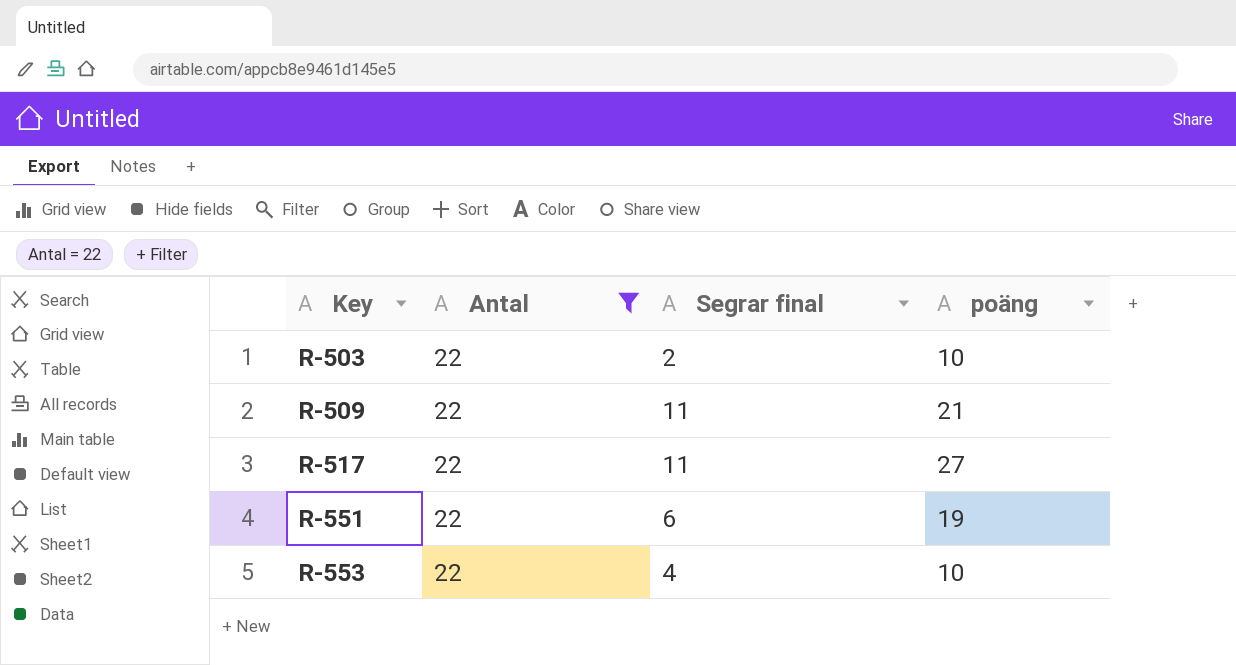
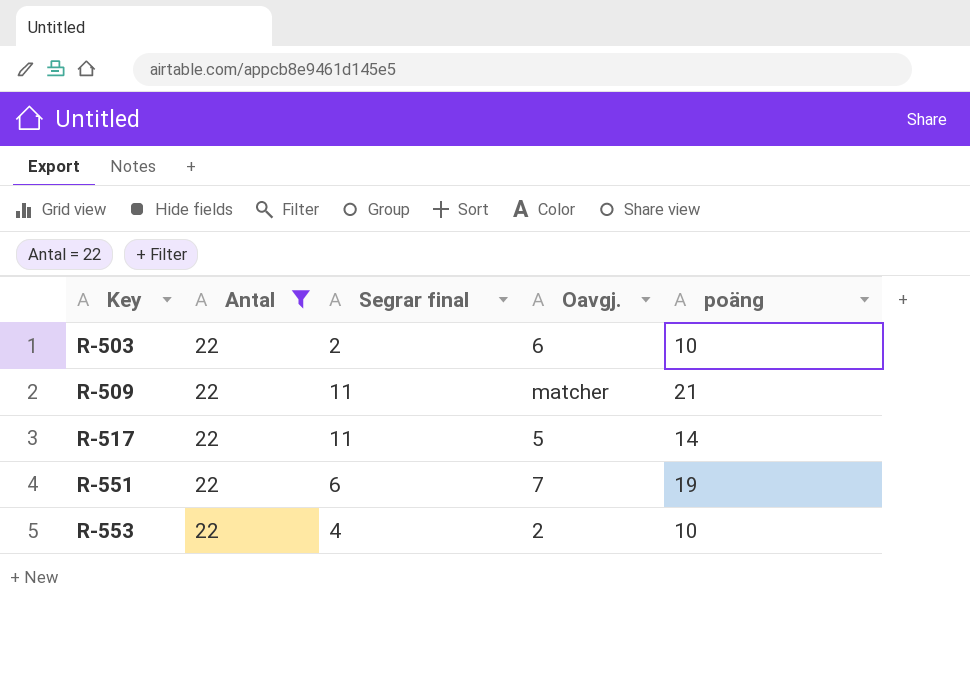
column Oavgj. | position: none -> 4
R-517 | poäng: 27 -> 14

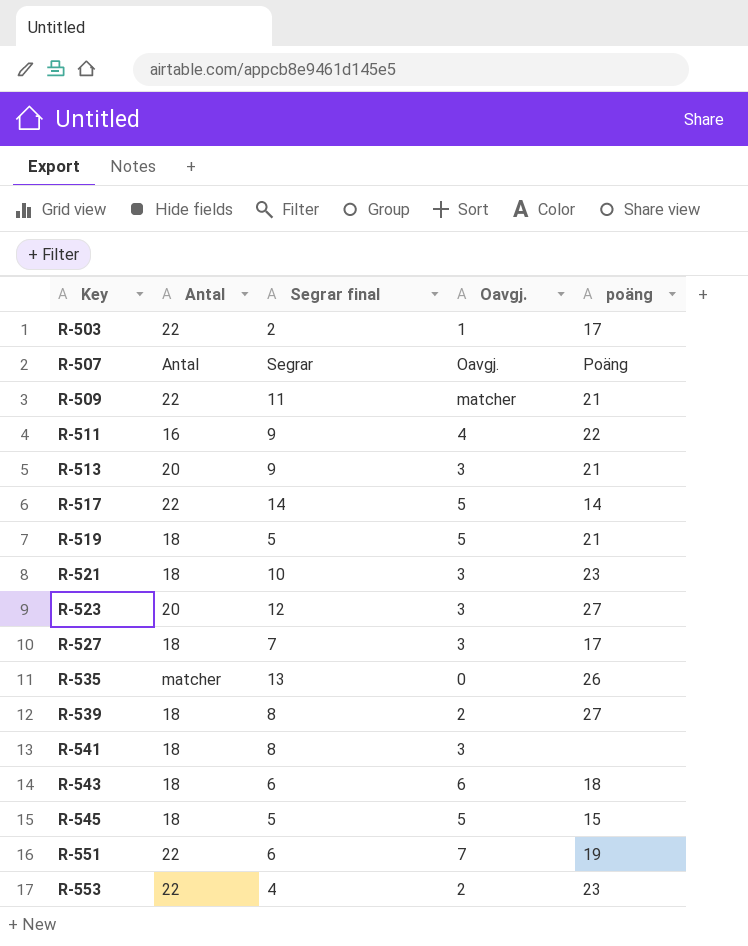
filter: Antal = 22 -> none
R-503 | Oavgj.: 6 -> 1
R-503 | poäng: 10 -> 17
R-517 | Segrar final: 11 -> 14
R-553 | poäng: 10 -> 23

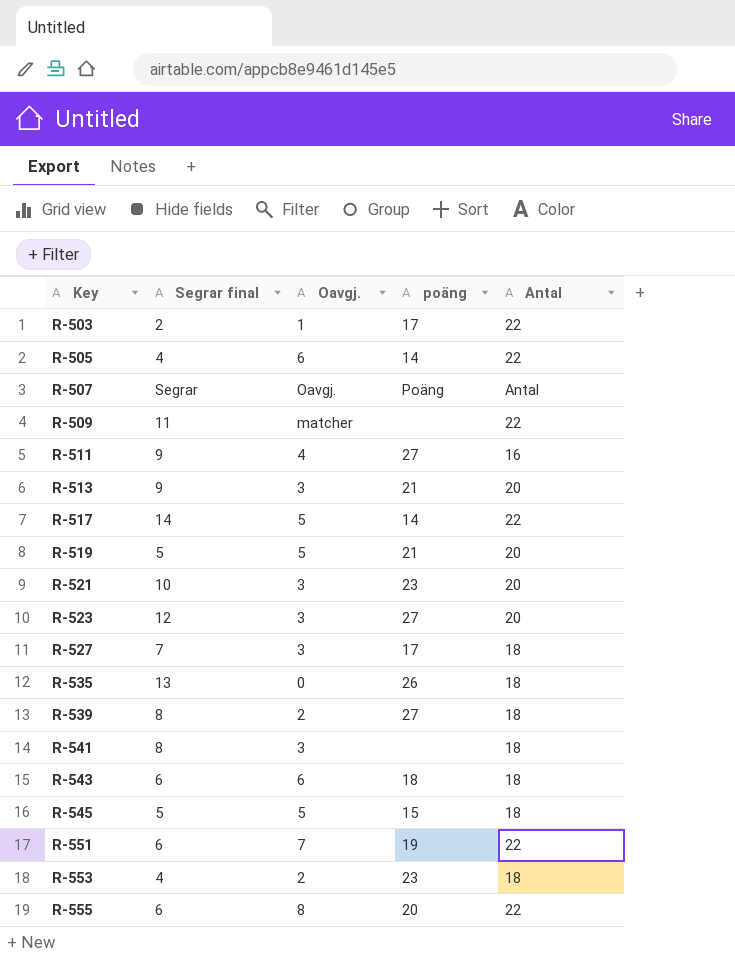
column Antal | position: 2 -> 5
row R-505: none -> 4 | 6 | 14 | 22
R-509 | poäng: 21 -> none
R-511 | poäng: 22 -> 27
R-519 | Antal: 18 -> 20
R-521 | Antal: 18 -> 20
R-535 | Antal: matcher -> 18
R-553 | Antal: 22 -> 18
row R-555: none -> 6 | 8 | 20 | 22

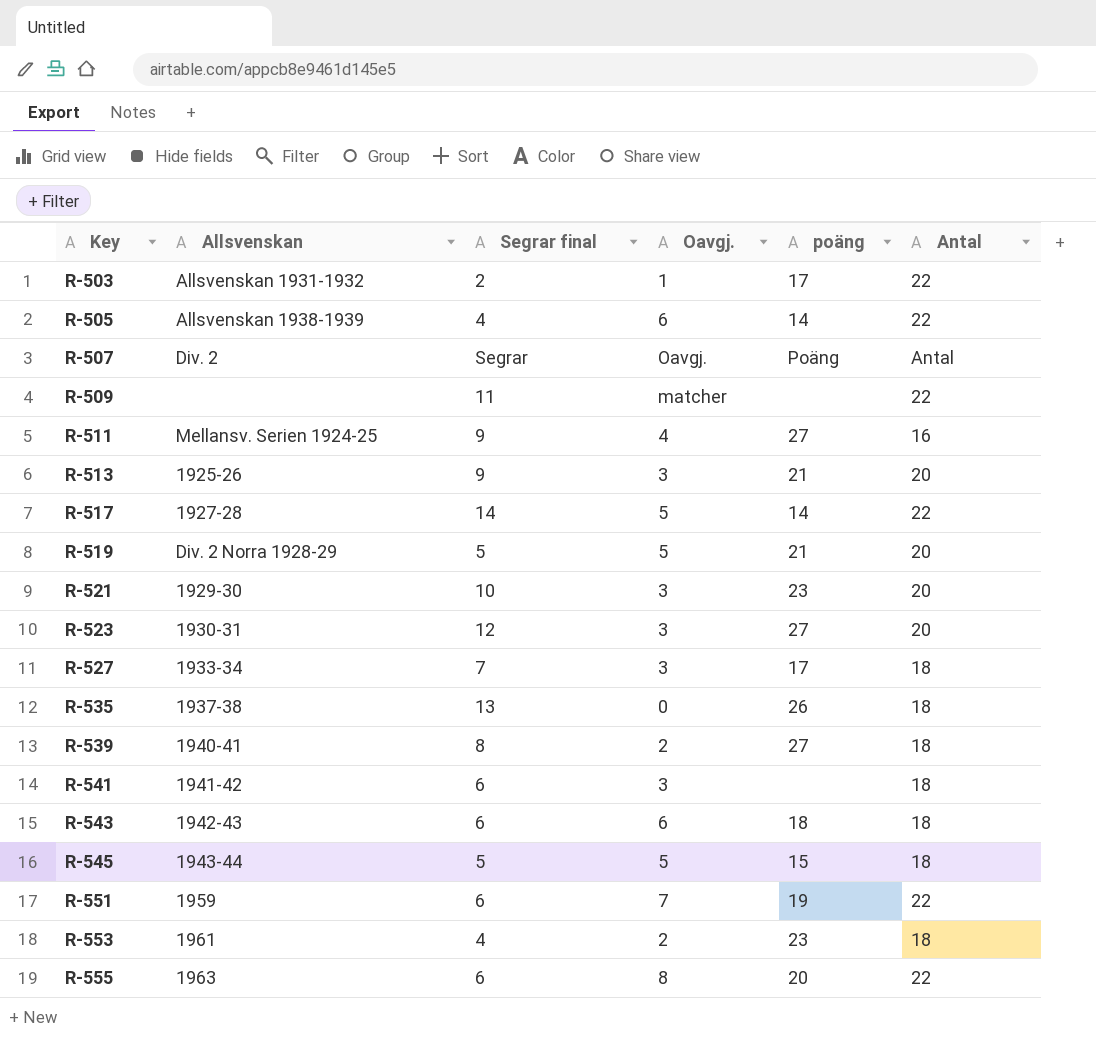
column Allsvenskan | position: none -> 2
R-541 | Segrar final: 8 -> 6

